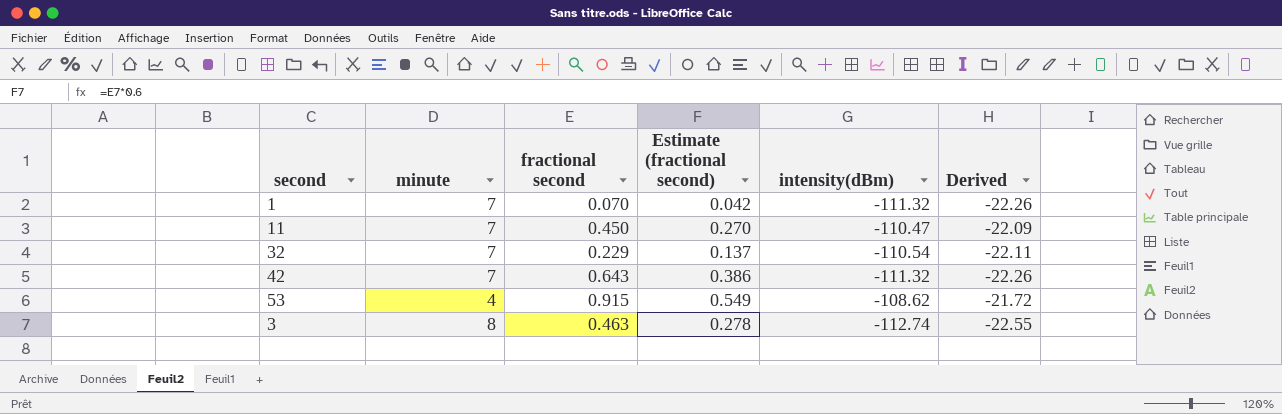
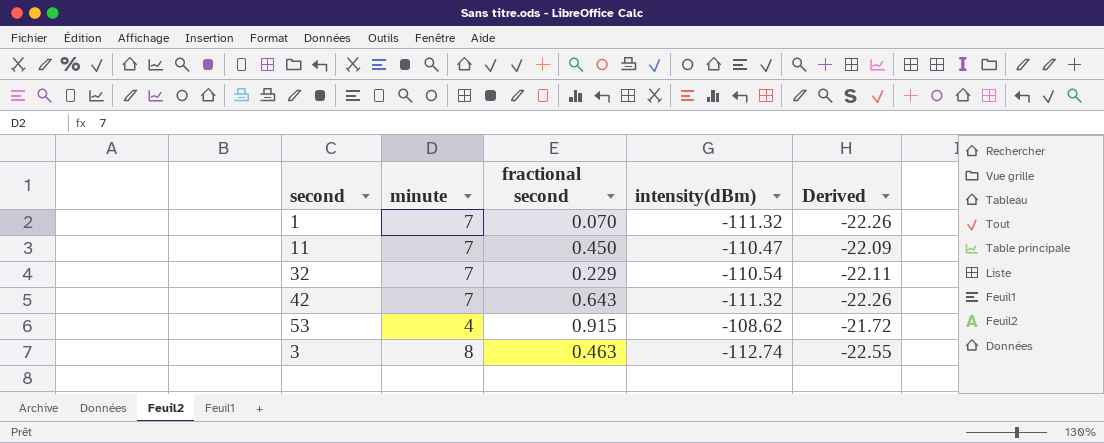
column Estimate (fractional second) | formula: [fractional second] * 0.6 -> none

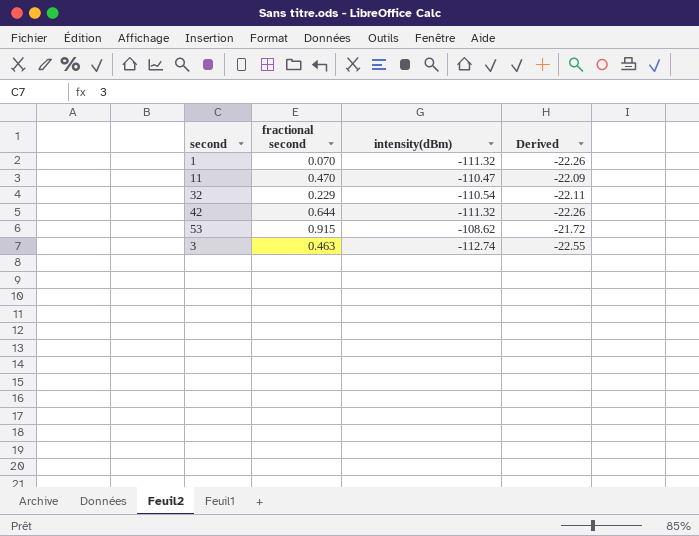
column minute | position: 2 -> none
11 | fractional second: 0.450 -> 0.470
42 | fractional second: 0.643 -> 0.644

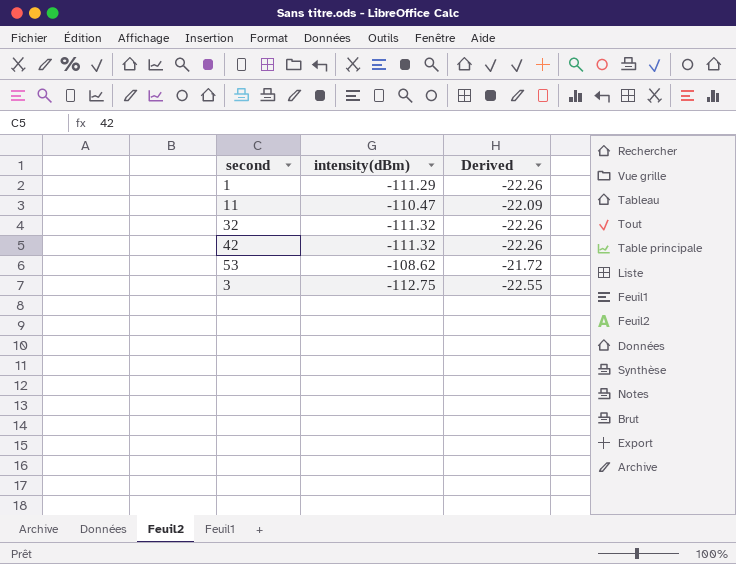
column fractional second | position: 2 -> none
1 | intensity(dBm): -111.32 -> -111.29
32 | intensity(dBm): -110.54 -> -111.32
32 | Derived: -22.11 -> -22.26
3 | intensity(dBm): -112.74 -> -112.75

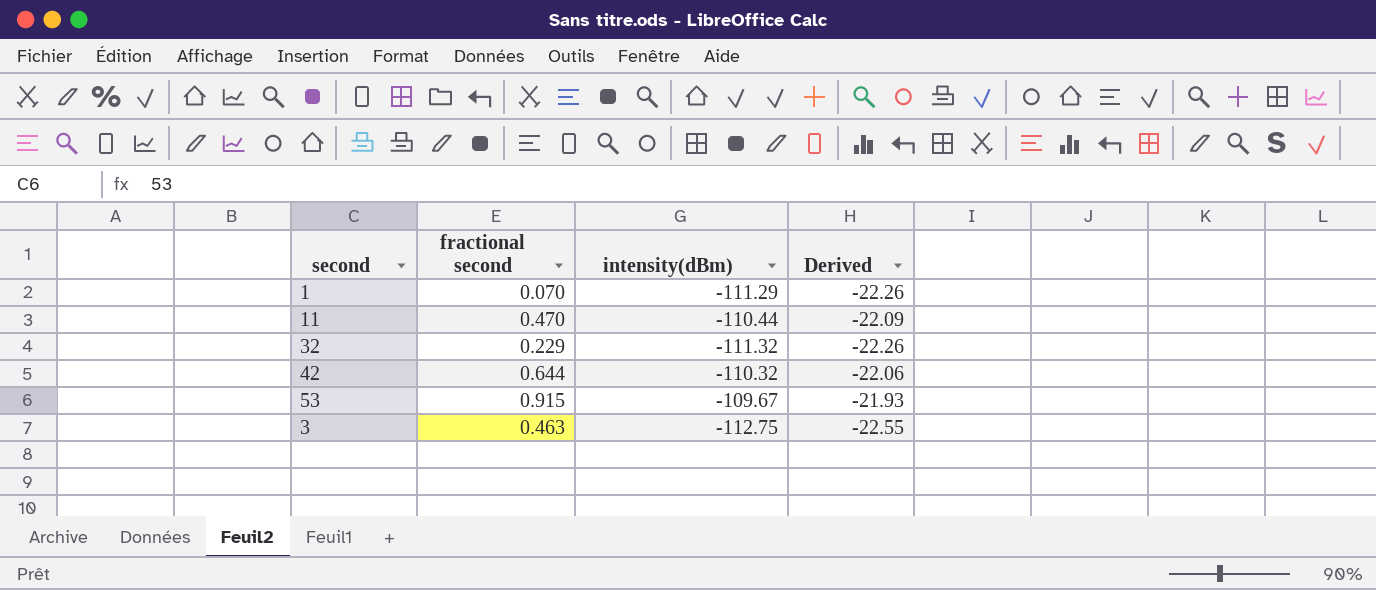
column fractional second | position: none -> 2
11 | intensity(dBm): -110.47 -> -110.44
42 | intensity(dBm): -111.32 -> -110.32
42 | Derived: -22.26 -> -22.06
53 | intensity(dBm): -108.62 -> -109.67
53 | Derived: -21.72 -> -21.93

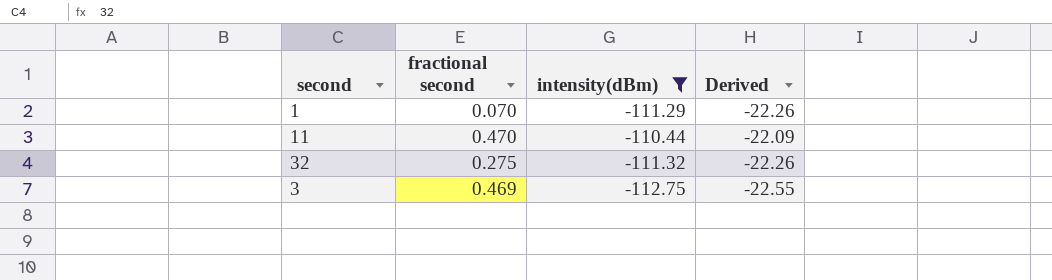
filter: none -> intensity(dBm) <= -110.44
32 | fractional second: 0.229 -> 0.275
3 | fractional second: 0.463 -> 0.469

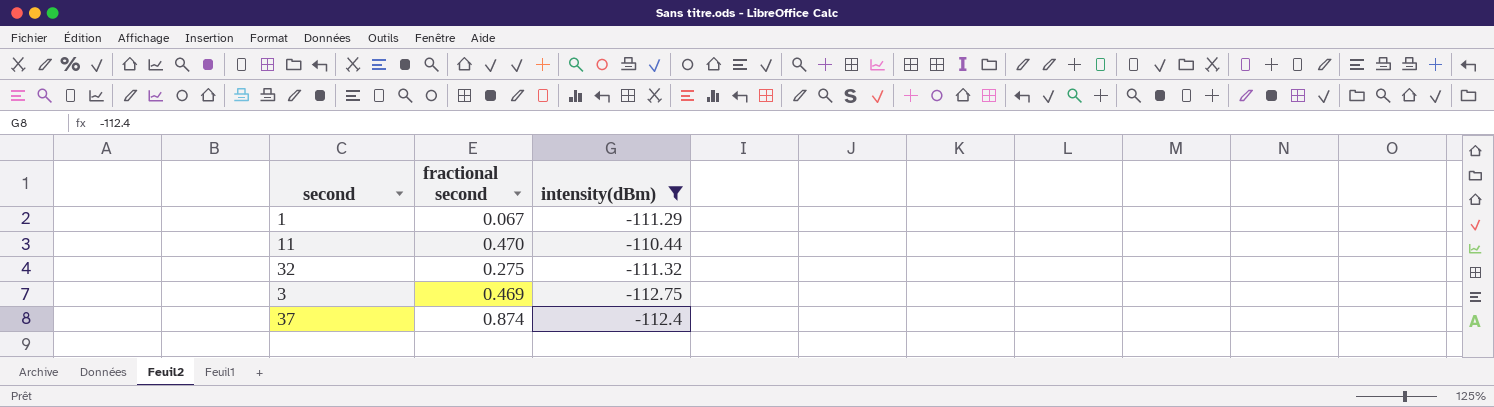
column Derived | formula: [intensity(dBm)] * 0.2 -> none
1 | fractional second: 0.070 -> 0.067
row 37: none -> 0.874 | -112.4

